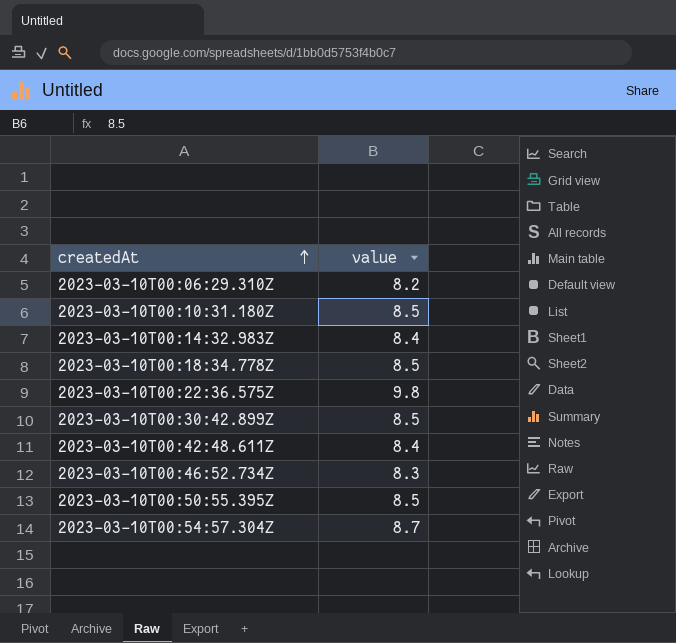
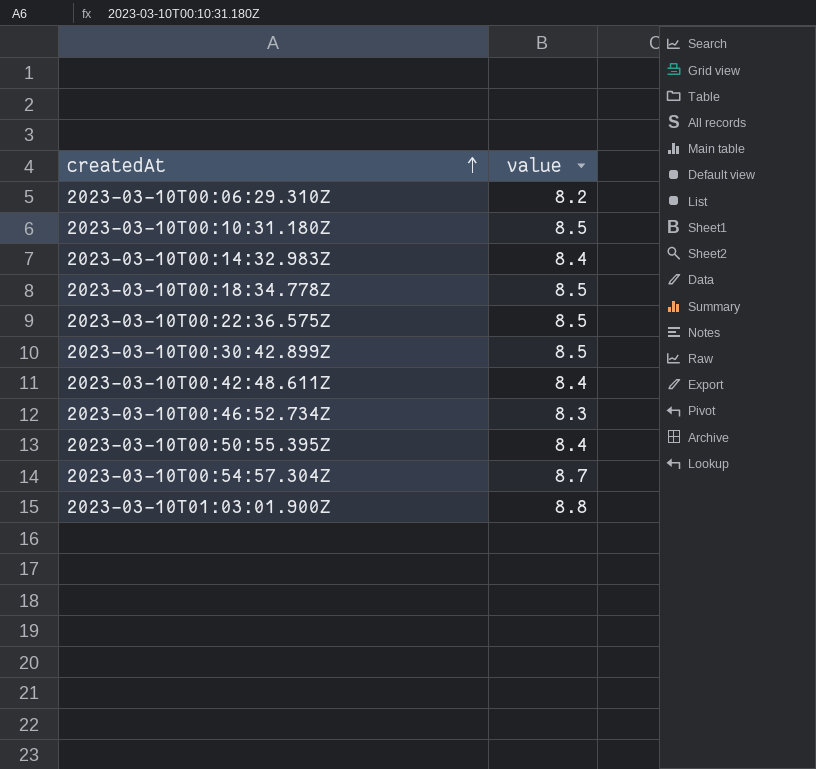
2023-03-10T00:22:36.575Z | value: 9.8 -> 8.5
2023-03-10T00:50:55.395Z | value: 8.5 -> 8.4
row 2023-03-10T01:03:01.900Z: none -> 8.8

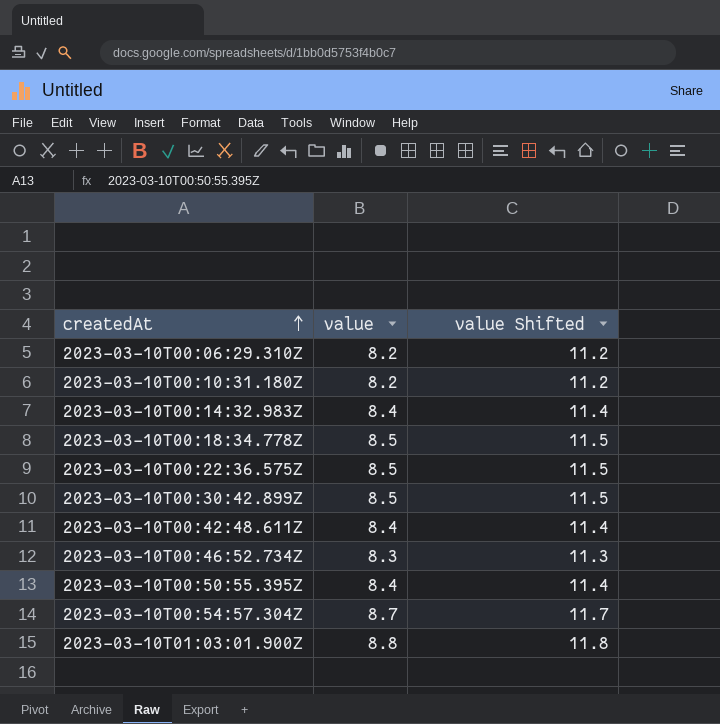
column value Shifted | formula: none -> [value] + 3
2023-03-10T00:10:31.180Z | value: 8.5 -> 8.2

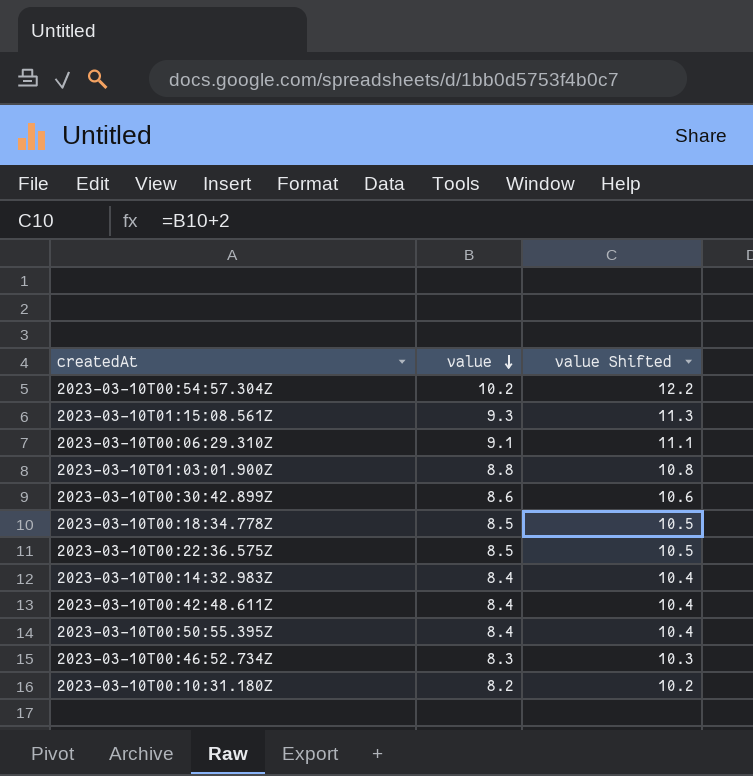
row order: createdAt ascending -> value descending
column value Shifted | formula: [value] + 3 -> [value] + 2
2023-03-10T00:54:57.304Z | value: 8.7 -> 10.2
row 2023-03-10T01:15:08.561Z: none -> 9.3 | 11.3
2023-03-10T00:06:29.310Z | value: 8.2 -> 9.1
2023-03-10T00:30:42.899Z | value: 8.5 -> 8.6

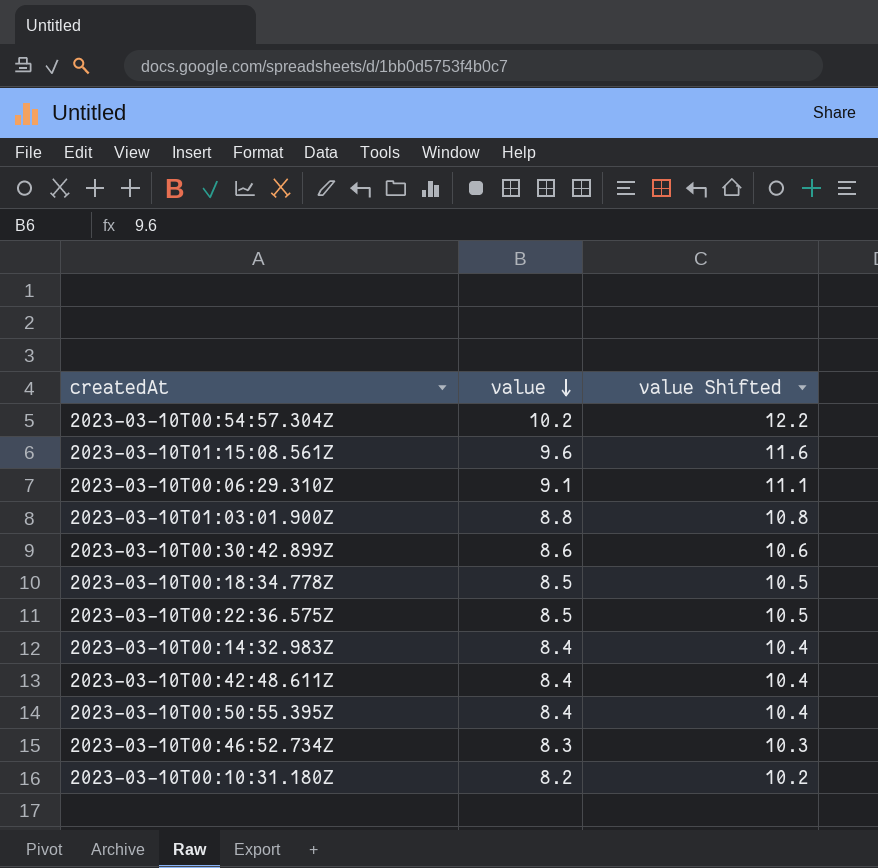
2023-03-10T01:15:08.561Z | value: 9.3 -> 9.6
2023-03-10T01:15:08.561Z | value Shifted: 11.3 -> 11.6

